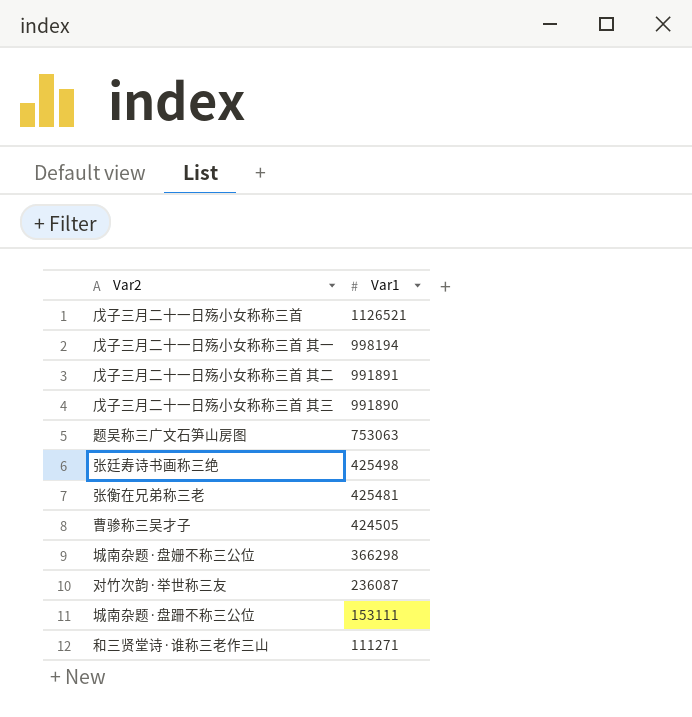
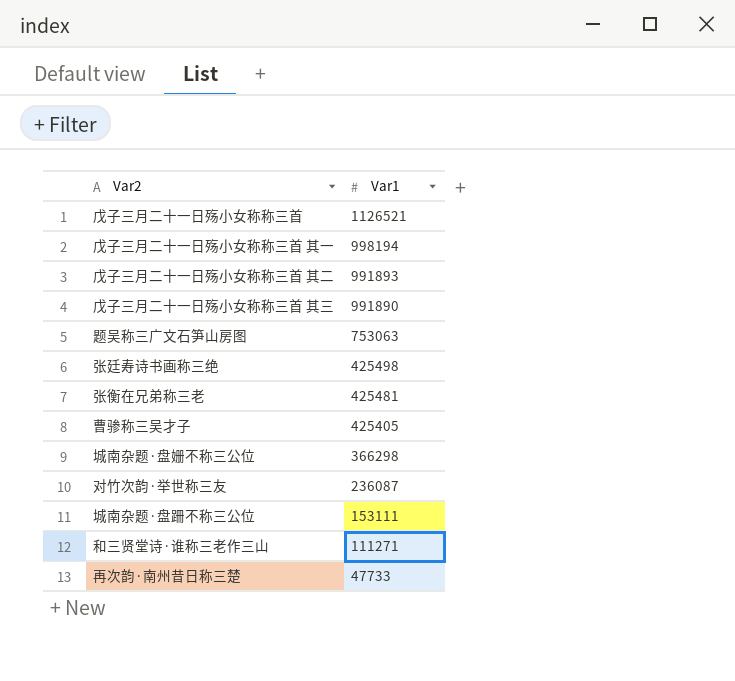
戊子三月二十一日殇小女称称三首 其二 | Var1: 991891 -> 991893
曹骖称三吴才子 | Var1: 424505 -> 425405
row 再次韵·南州昔日称三楚: none -> 47733

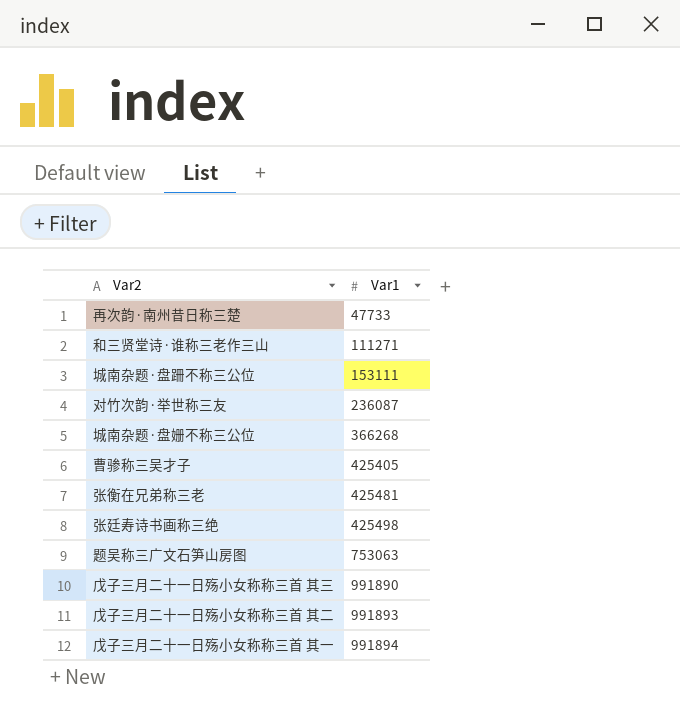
row order: Var1 descending -> Var1 ascending
row 戊子三月二十一日殇小女称称三首: 1126521 -> none
城南杂题·盘姗不称三公位 | Var1: 366298 -> 366268
戊子三月二十一日殇小女称称三首 其一 | Var1: 998194 -> 991894

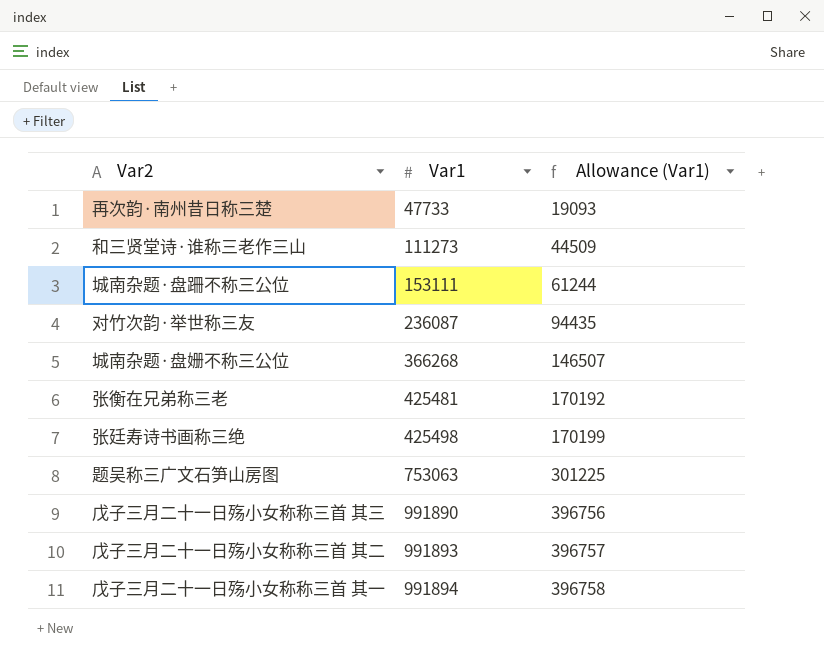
column Allowance (Var1) | formula: none -> [Var1] * 0.4
row 曹骖称三吴才子: 425405 -> none
和三贤堂诗·谁称三老作三山 | Var1: 111271 -> 111273

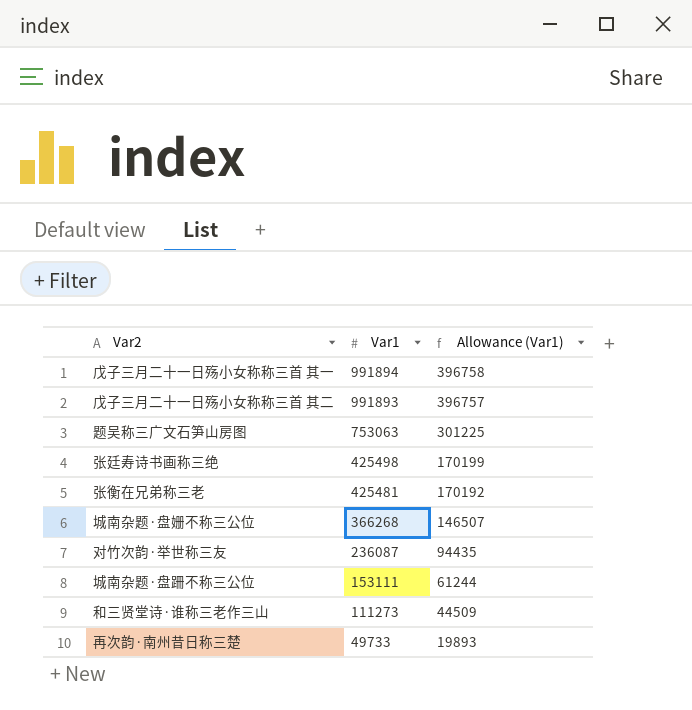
row order: Var1 ascending -> Var1 descending
row 戊子三月二十一日殇小女称称三首 其三: 991890 | 396756 -> none
再次韵·南州昔日称三楚 | Var1: 47733 -> 49733
再次韵·南州昔日称三楚 | Allowance (Var1): 19093 -> 19893

